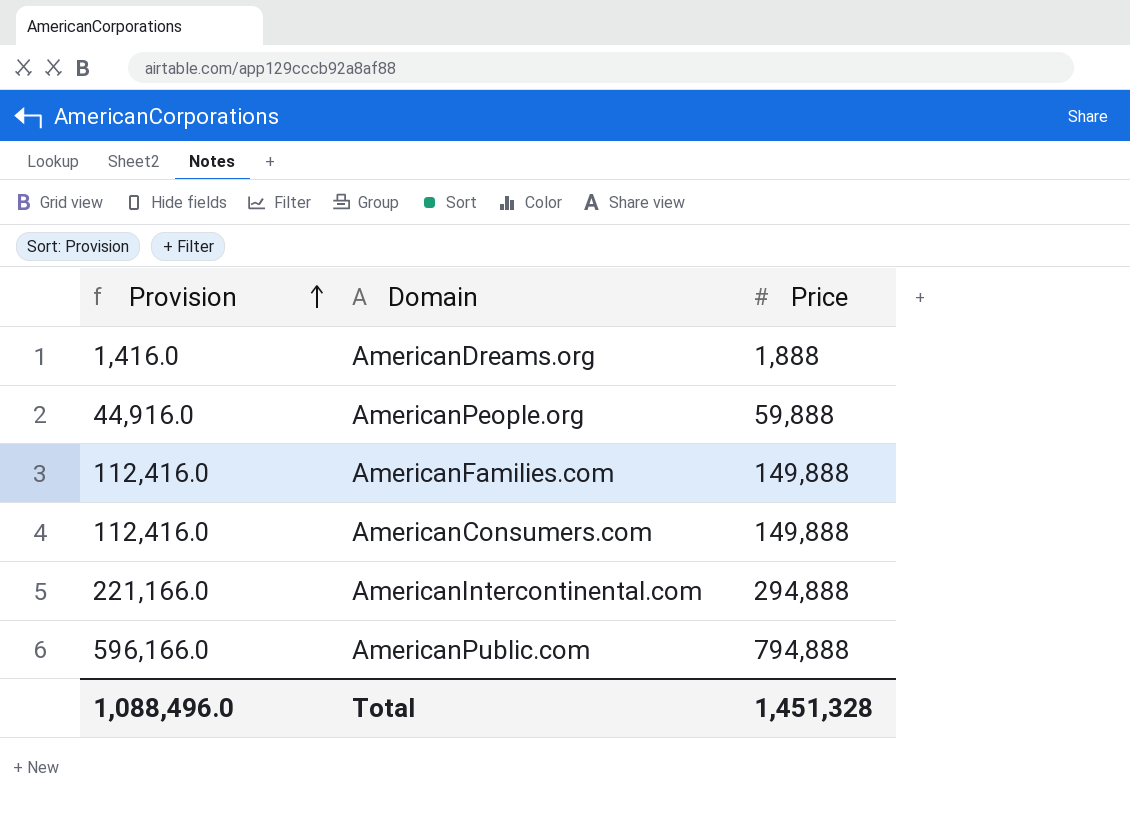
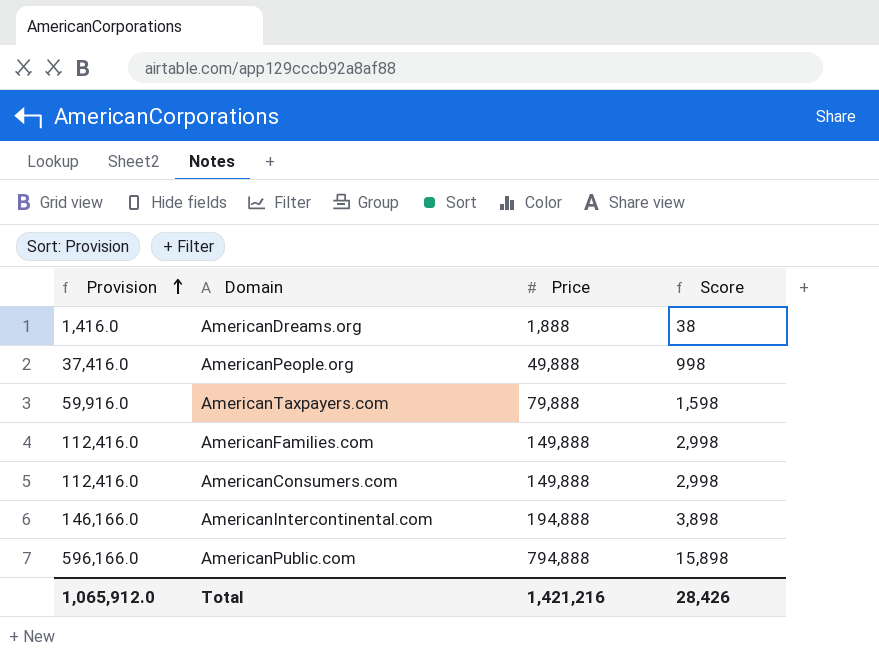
column Score | formula: none -> [Price] * 0.02
AmericanPeople.org | Provision: 44,916.0 -> 37,416.0
AmericanPeople.org | Price: 59,888 -> 49,888
row AmericanTaxpayers.com: none -> 59,916.0 | 79,888 | 1,598
AmericanIntercontinental.com | Provision: 221,166.0 -> 146,166.0
AmericanIntercontinental.com | Price: 294,888 -> 194,888
Total | Provision: 1,088,496.0 -> 1,065,912.0
Total | Price: 1,451,328 -> 1,421,216

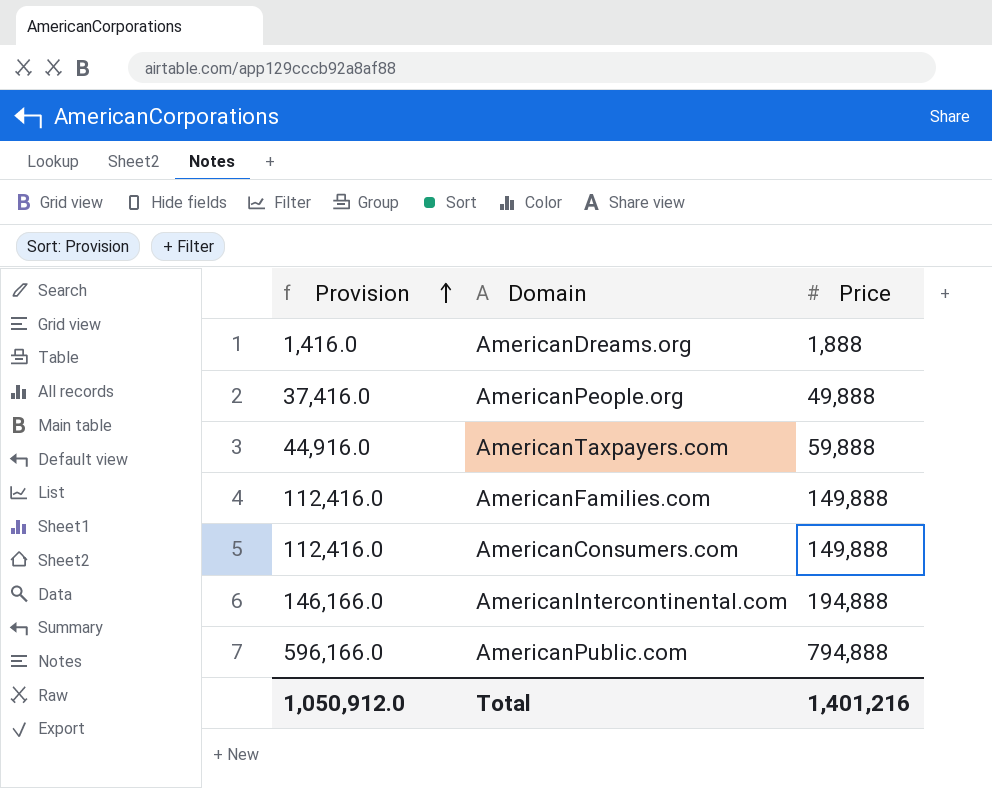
column Score | formula: [Price] * 0.02 -> none
AmericanTaxpayers.com | Provision: 59,916.0 -> 44,916.0
AmericanTaxpayers.com | Price: 79,888 -> 59,888
Total | Provision: 1,065,912.0 -> 1,050,912.0
Total | Price: 1,421,216 -> 1,401,216

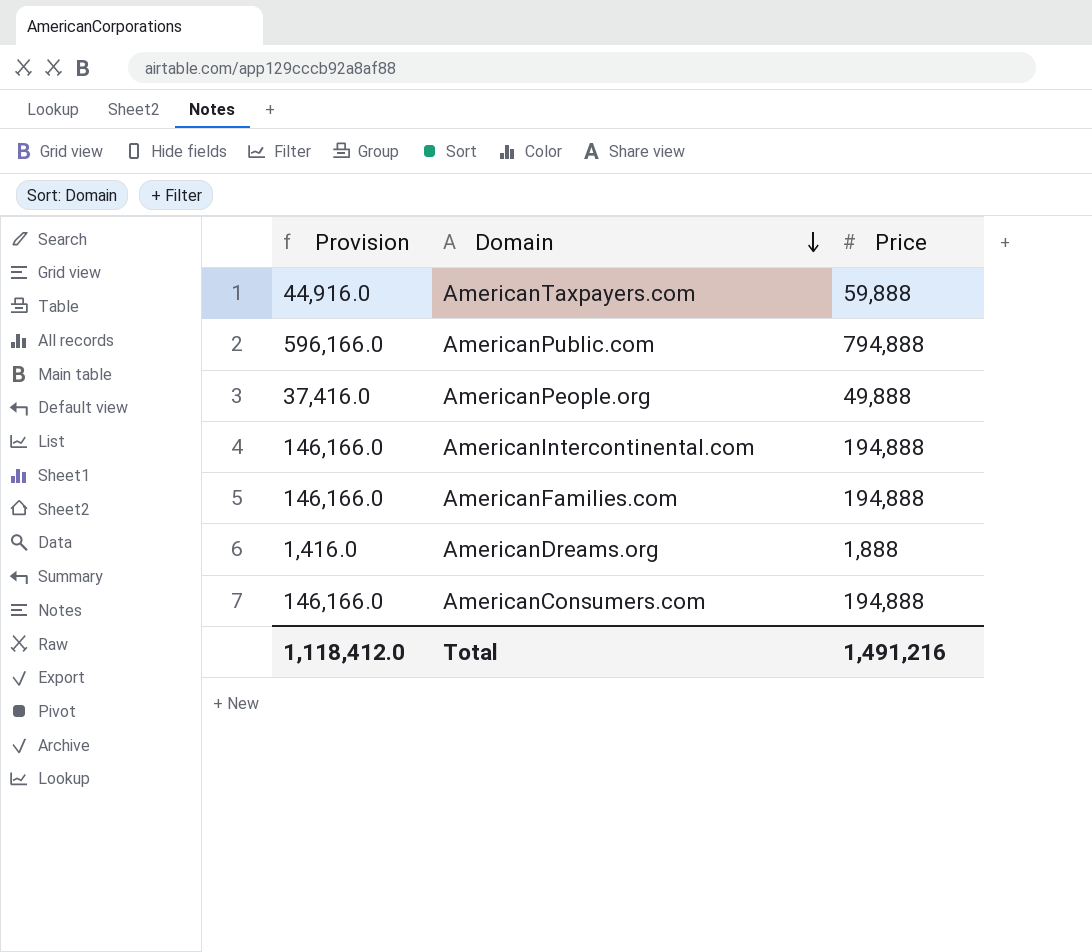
row order: Provision ascending -> Domain descending
AmericanFamilies.com | Provision: 112,416.0 -> 146,166.0
AmericanFamilies.com | Price: 149,888 -> 194,888
AmericanConsumers.com | Provision: 112,416.0 -> 146,166.0
AmericanConsumers.com | Price: 149,888 -> 194,888
Total | Provision: 1,050,912.0 -> 1,118,412.0
Total | Price: 1,401,216 -> 1,491,216

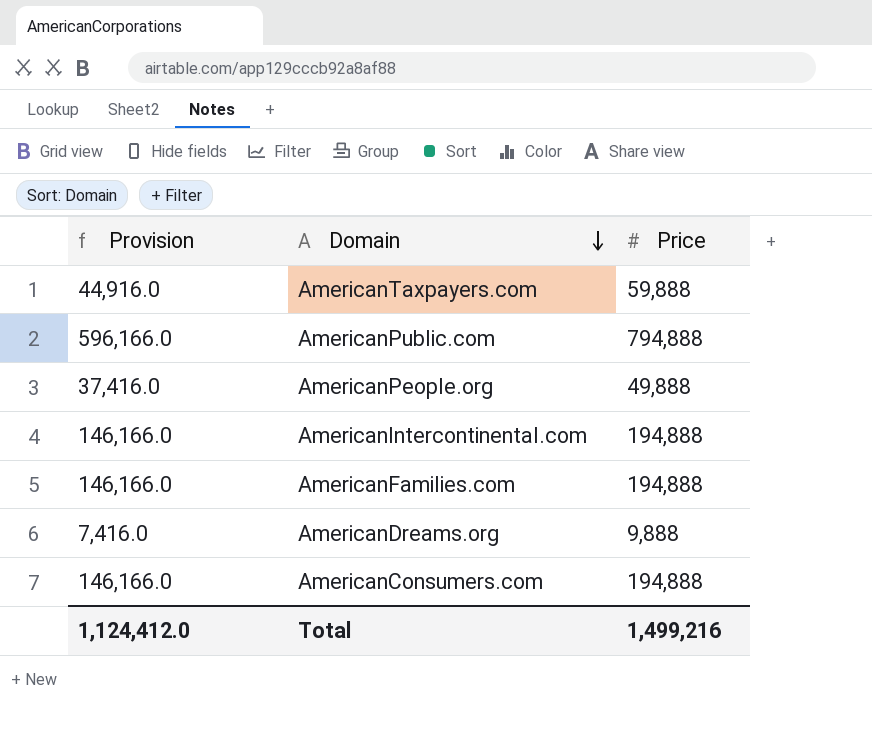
AmericanDreams.org | Provision: 1,416.0 -> 7,416.0
AmericanDreams.org | Price: 1,888 -> 9,888
Total | Provision: 1,118,412.0 -> 1,124,412.0
Total | Price: 1,491,216 -> 1,499,216

